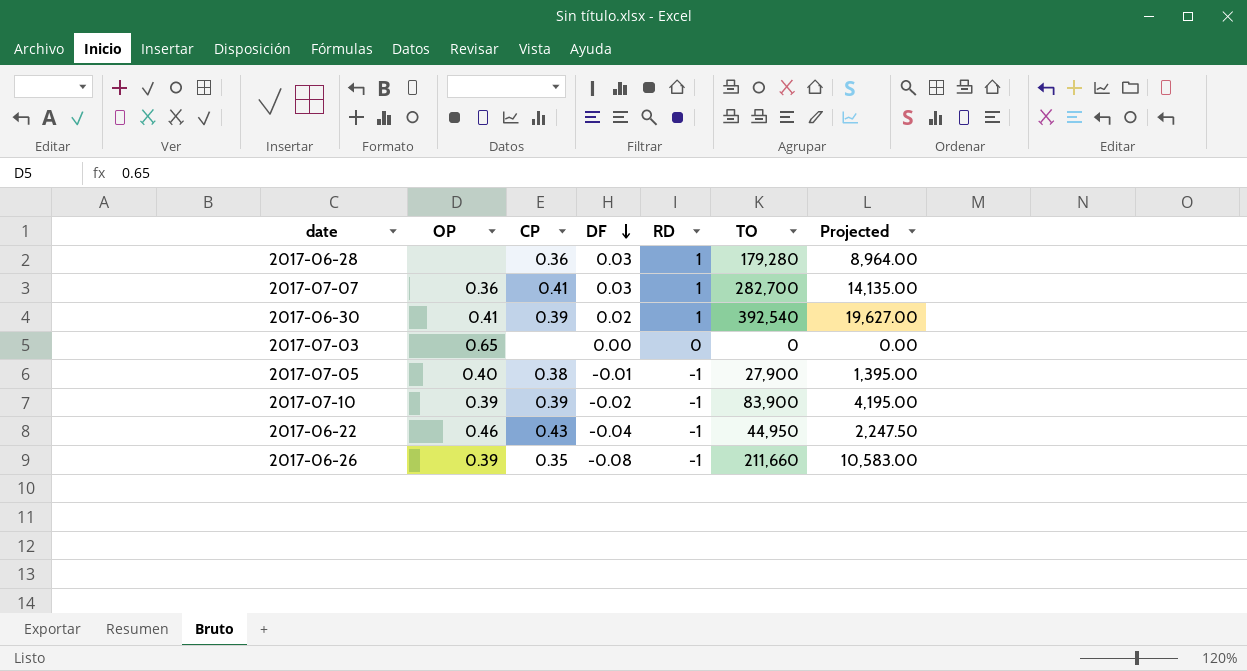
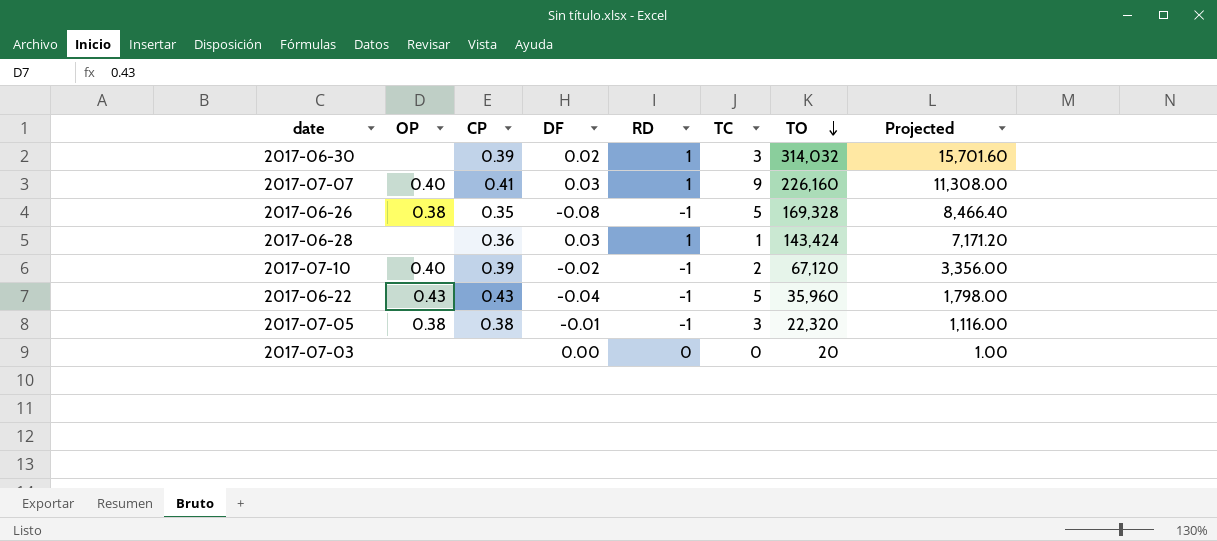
row order: DF descending -> TO descending
column TC | position: none -> 6
2017-06-30 | OP: 0.41 -> none
2017-06-30 | TO: 392,540 -> 314,032
2017-06-30 | Projected: 19,627.00 -> 15,701.60
2017-07-07 | OP: 0.36 -> 0.40
2017-07-07 | TO: 282,700 -> 226,160
2017-07-07 | Projected: 14,135.00 -> 11,308.00
2017-06-26 | OP: 0.39 -> 0.38
2017-06-26 | TO: 211,660 -> 169,328
2017-06-26 | Projected: 10,583.00 -> 8,466.40
2017-06-28 | TO: 179,280 -> 143,424
2017-06-28 | Projected: 8,964.00 -> 7,171.20
2017-07-10 | OP: 0.39 -> 0.40
2017-07-10 | TO: 83,900 -> 67,120
2017-07-10 | Projected: 4,195.00 -> 3,356.00
2017-06-22 | OP: 0.46 -> 0.43
2017-06-22 | TO: 44,950 -> 35,960
2017-06-22 | Projected: 2,247.50 -> 1,798.00
2017-07-05 | OP: 0.40 -> 0.38
2017-07-05 | TO: 27,900 -> 22,320
2017-07-05 | Projected: 1,395.00 -> 1,116.00
2017-07-03 | OP: 0.65 -> none
2017-07-03 | TO: 0 -> 20
2017-07-03 | Projected: 0.00 -> 1.00

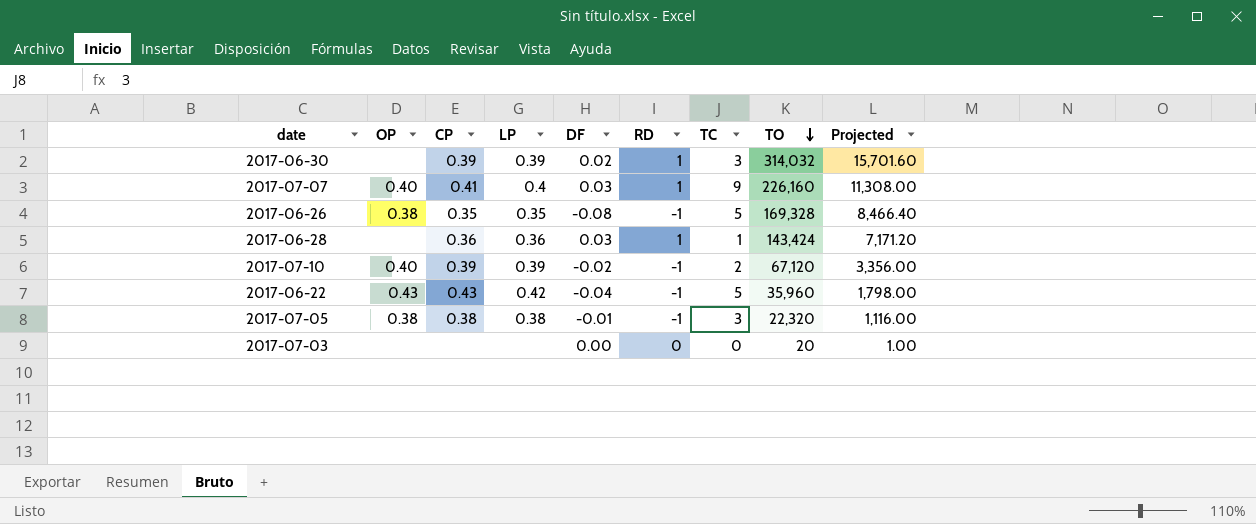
column LP | position: none -> 4

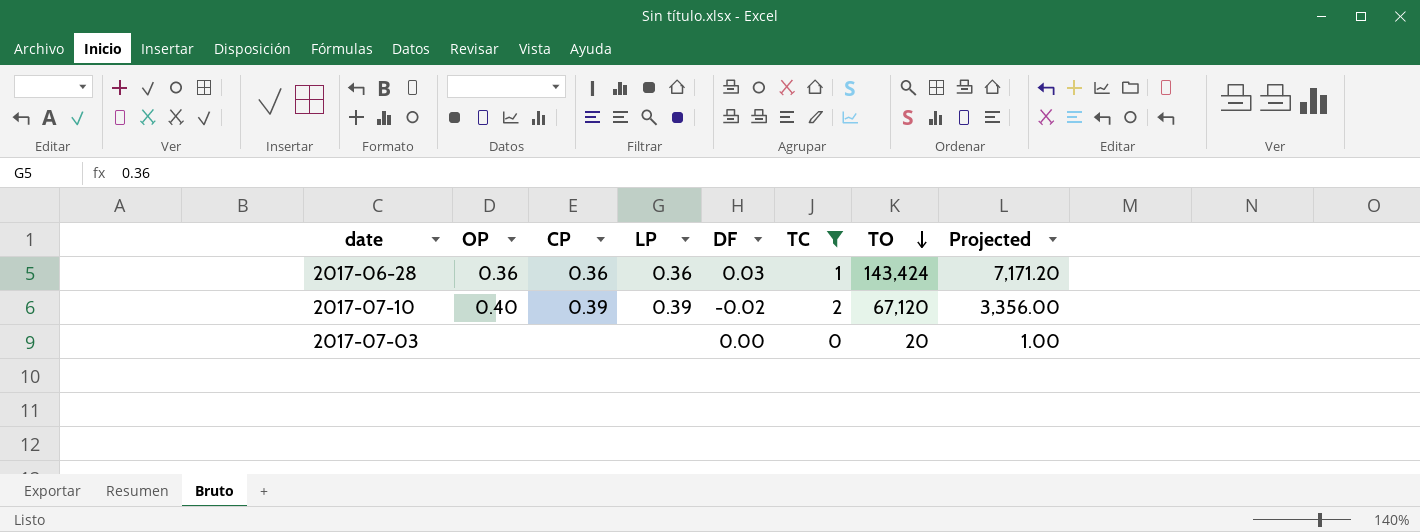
filter: none -> TC <= 2
column RD | position: 6 -> none
2017-06-28 | OP: none -> 0.36

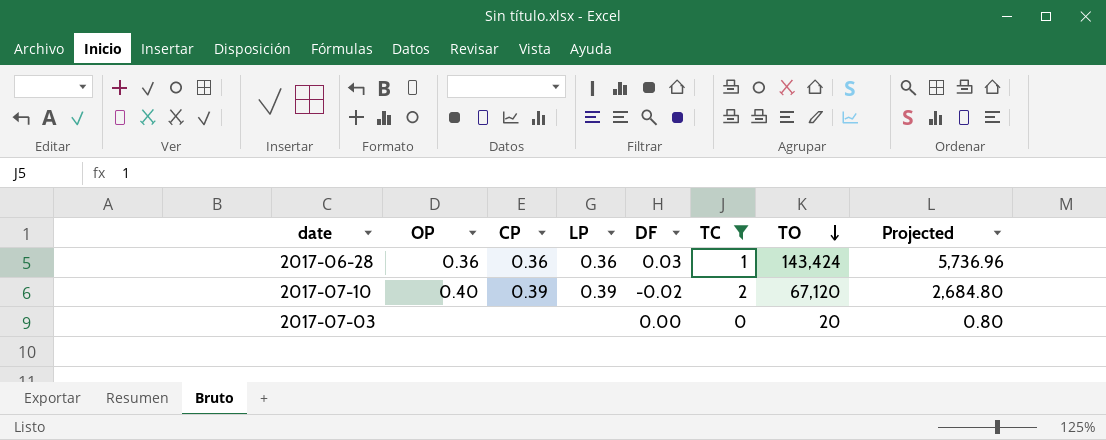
column Projected | formula: [TO] * 0.05 -> [TO] * 0.04

